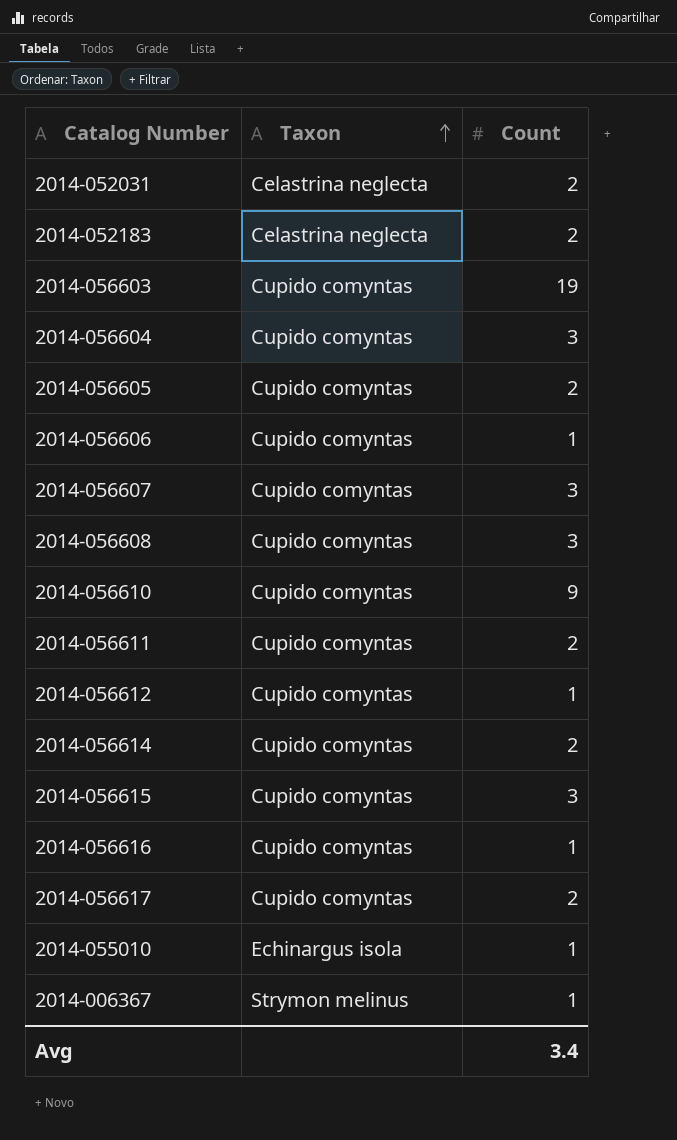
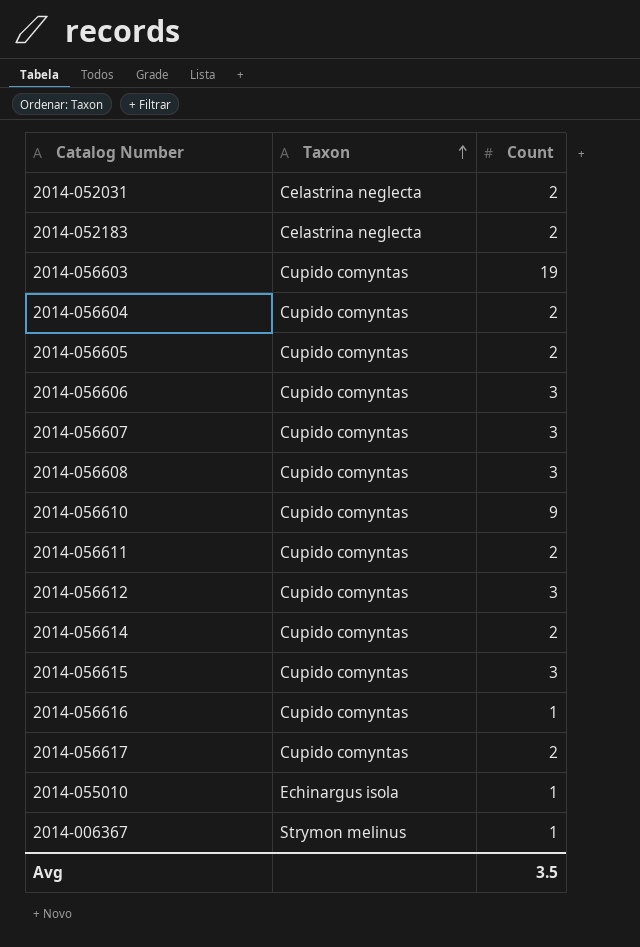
2014-056604 | Count: 3 -> 2
2014-056606 | Count: 1 -> 3
2014-056612 | Count: 1 -> 3
Avg | Count: 3.4 -> 3.5

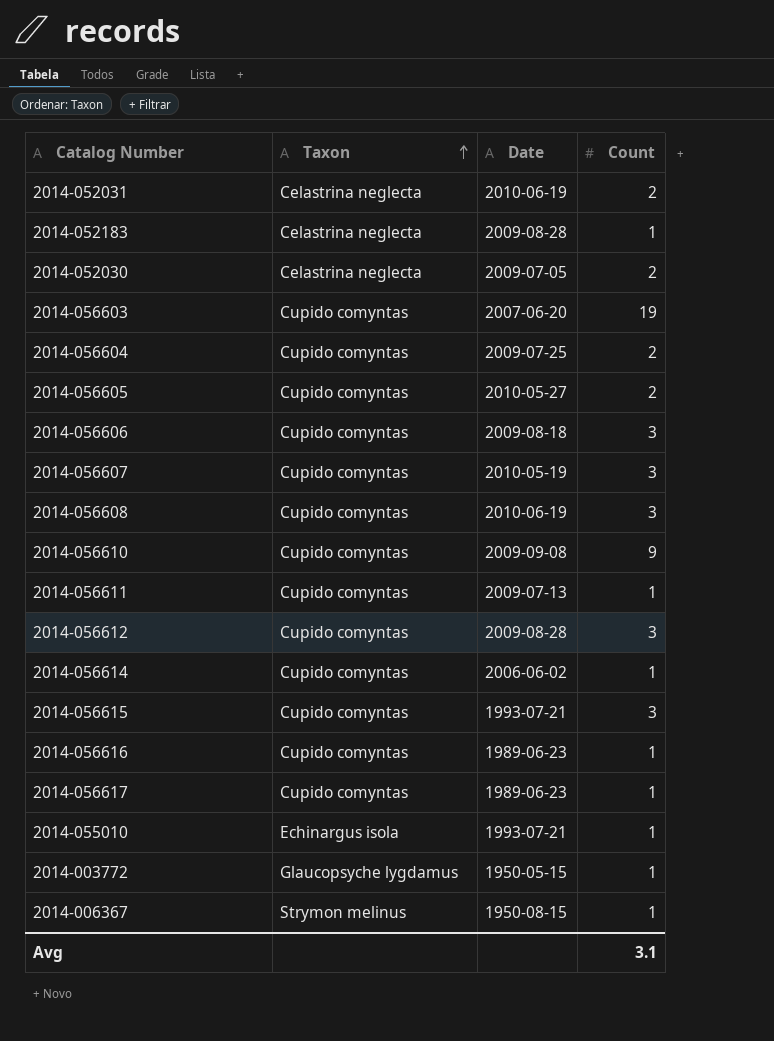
column Date | position: none -> 3
2014-052183 | Count: 2 -> 1
row 2014-052030: none -> Celastrina neglecta | 2009-07-05 | 2
2014-056611 | Count: 2 -> 1
2014-056614 | Count: 2 -> 1
2014-056617 | Count: 2 -> 1
row 2014-003772: none -> Glaucopsyche lygdamus | 1950-05-15 | 1
Avg | Count: 3.5 -> 3.1

